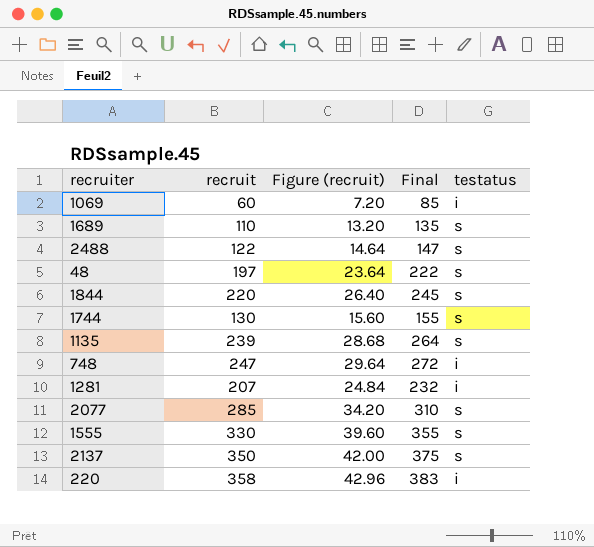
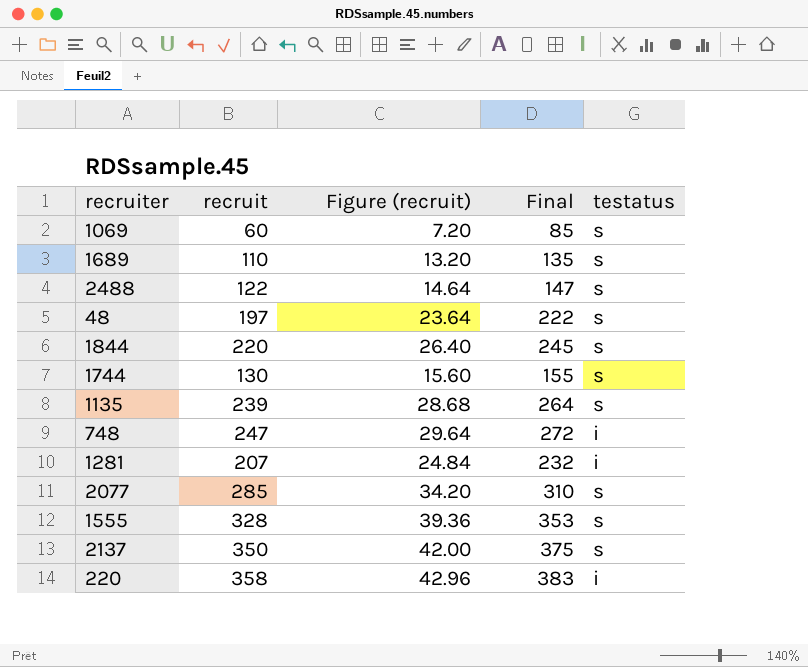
1069 | testatus: i -> s
1555 | recruit: 330 -> 328
1555 | Figure (recruit): 39.60 -> 39.36
1555 | Final: 355 -> 353

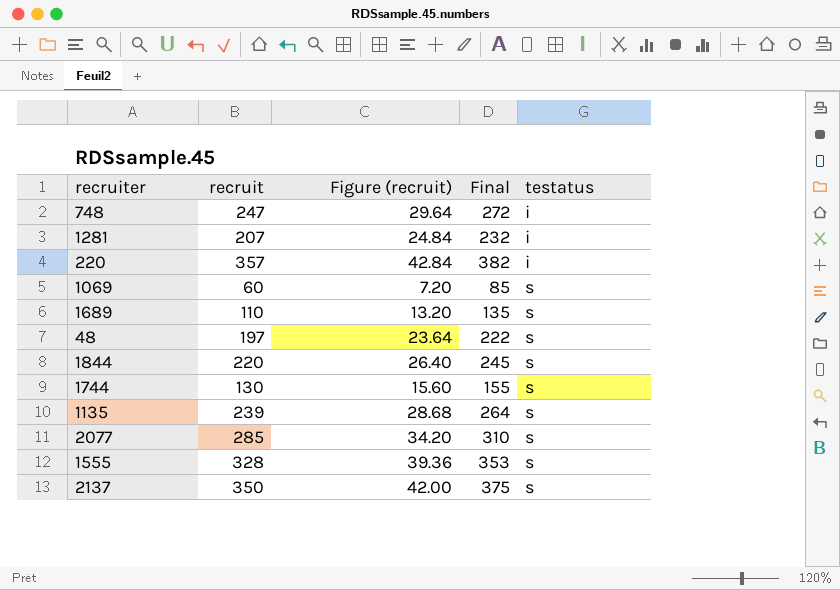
row order: none -> testatus ascending
row 2488: 122 | 14.64 | 147 | s -> none
220 | recruit: 358 -> 357
220 | Figure (recruit): 42.96 -> 42.84
220 | Final: 383 -> 382

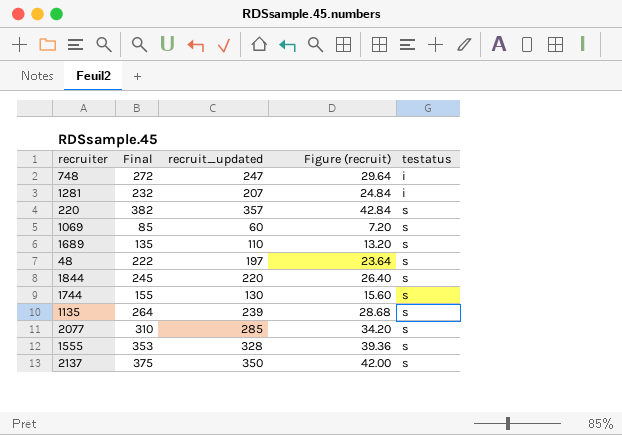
column Final | position: 4 -> 2
column name: recruit -> recruit_updated
220 | testatus: i -> s

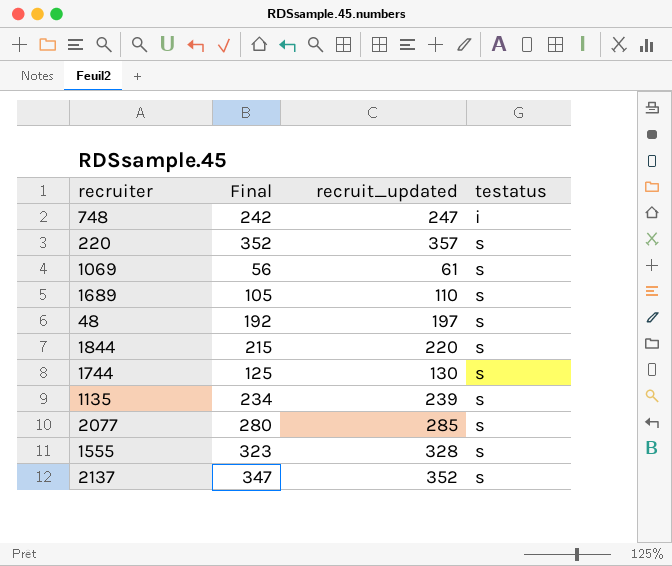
column Figure (recruit) | formula: [recruit_updated] * 0.12 -> none
column Final | formula: [recruit_updated] + 25 -> [recruit_updated] - 5
row 1281: 232 | 207 | 24.84 | i -> none
1069 | recruit_updated: 60 -> 61
2137 | recruit_updated: 350 -> 352

